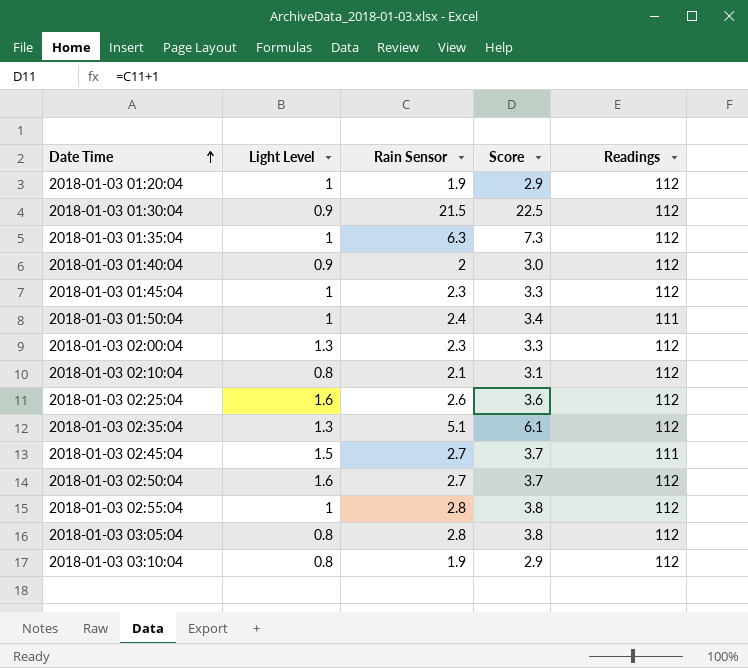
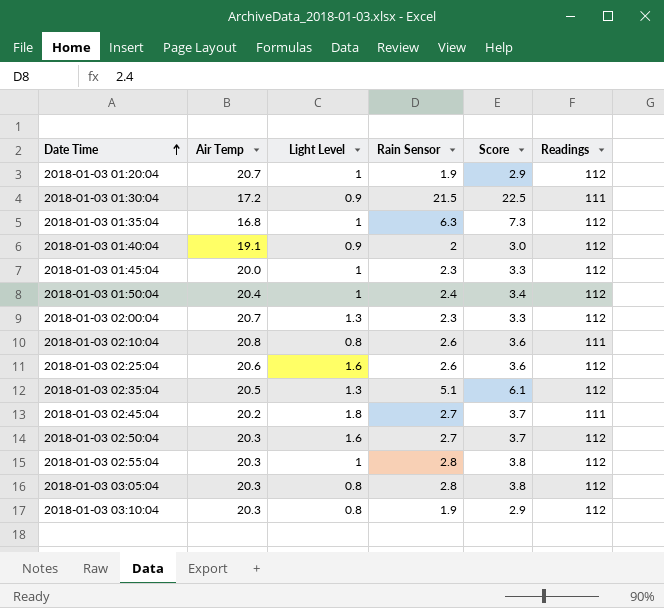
column Air Temp | position: none -> 2
2018-01-03 01:30:04 | Readings: 112 -> 111
2018-01-03 01:50:04 | Readings: 111 -> 112
2018-01-03 02:10:04 | Rain Sensor: 2.1 -> 2.6
2018-01-03 02:10:04 | Score: 3.1 -> 3.6
2018-01-03 02:10:04 | Readings: 112 -> 111
2018-01-03 02:45:04 | Light Level: 1.5 -> 1.8

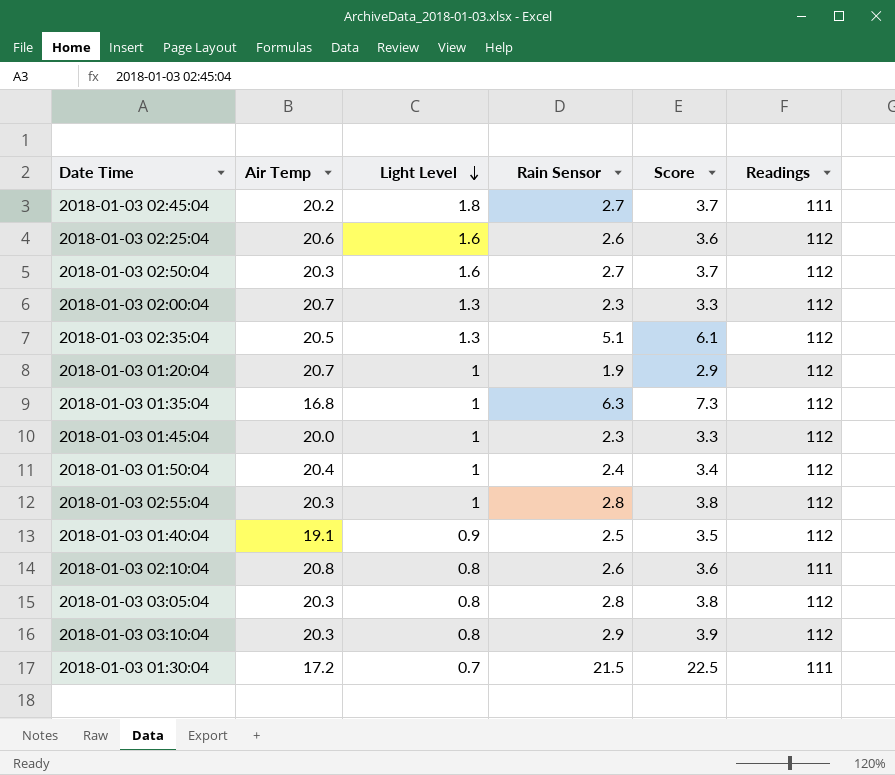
row order: Date Time ascending -> Light Level descending
2018-01-03 01:40:04 | Rain Sensor: 2 -> 2.5
2018-01-03 01:40:04 | Score: 3.0 -> 3.5
2018-01-03 03:10:04 | Rain Sensor: 1.9 -> 2.9
2018-01-03 03:10:04 | Score: 2.9 -> 3.9
2018-01-03 01:30:04 | Light Level: 0.9 -> 0.7

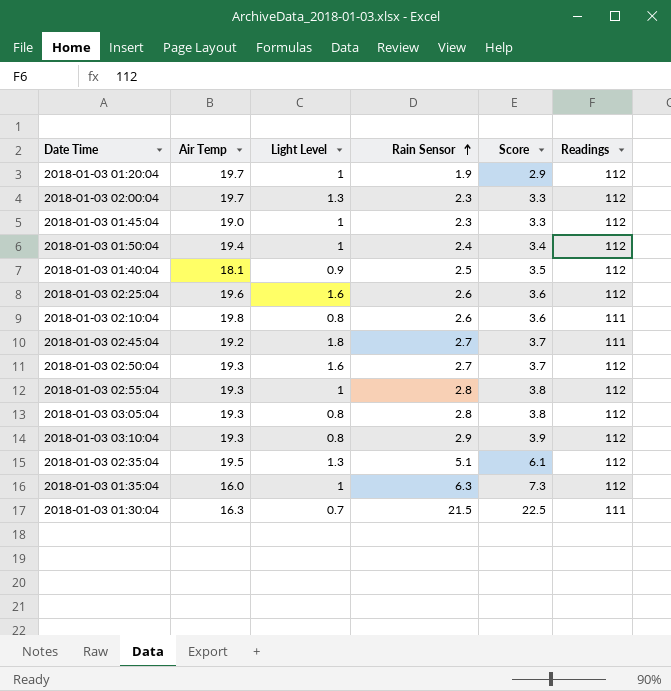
row order: Light Level descending -> Rain Sensor ascending
2018-01-03 01:20:04 | Air Temp: 20.7 -> 19.7
2018-01-03 02:00:04 | Air Temp: 20.7 -> 19.7
2018-01-03 01:45:04 | Air Temp: 20.0 -> 19.0
2018-01-03 01:50:04 | Air Temp: 20.4 -> 19.4
2018-01-03 01:40:04 | Air Temp: 19.1 -> 18.1
2018-01-03 02:25:04 | Air Temp: 20.6 -> 19.6
2018-01-03 02:10:04 | Air Temp: 20.8 -> 19.8
2018-01-03 02:45:04 | Air Temp: 20.2 -> 19.2
2018-01-03 02:50:04 | Air Temp: 20.3 -> 19.3
2018-01-03 02:55:04 | Air Temp: 20.3 -> 19.3
2018-01-03 03:05:04 | Air Temp: 20.3 -> 19.3
2018-01-03 03:10:04 | Air Temp: 20.3 -> 19.3
2018-01-03 02:35:04 | Air Temp: 20.5 -> 19.5
2018-01-03 01:35:04 | Air Temp: 16.8 -> 16.0
2018-01-03 01:30:04 | Air Temp: 17.2 -> 16.3

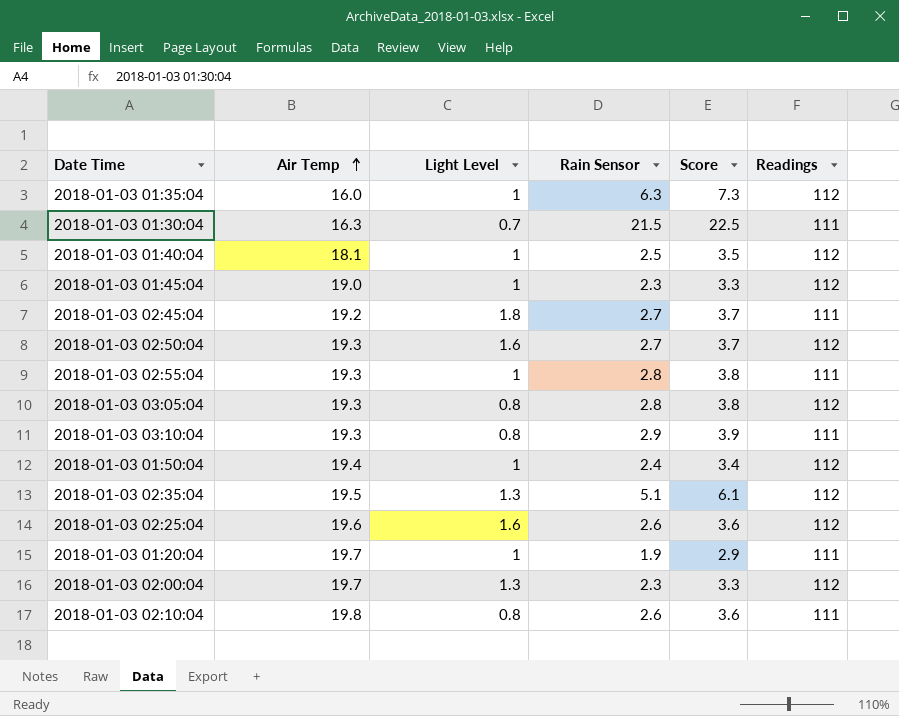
row order: Rain Sensor ascending -> Air Temp ascending
2018-01-03 01:40:04 | Light Level: 0.9 -> 1
2018-01-03 02:55:04 | Readings: 112 -> 111
2018-01-03 03:10:04 | Readings: 112 -> 111
2018-01-03 01:20:04 | Readings: 112 -> 111

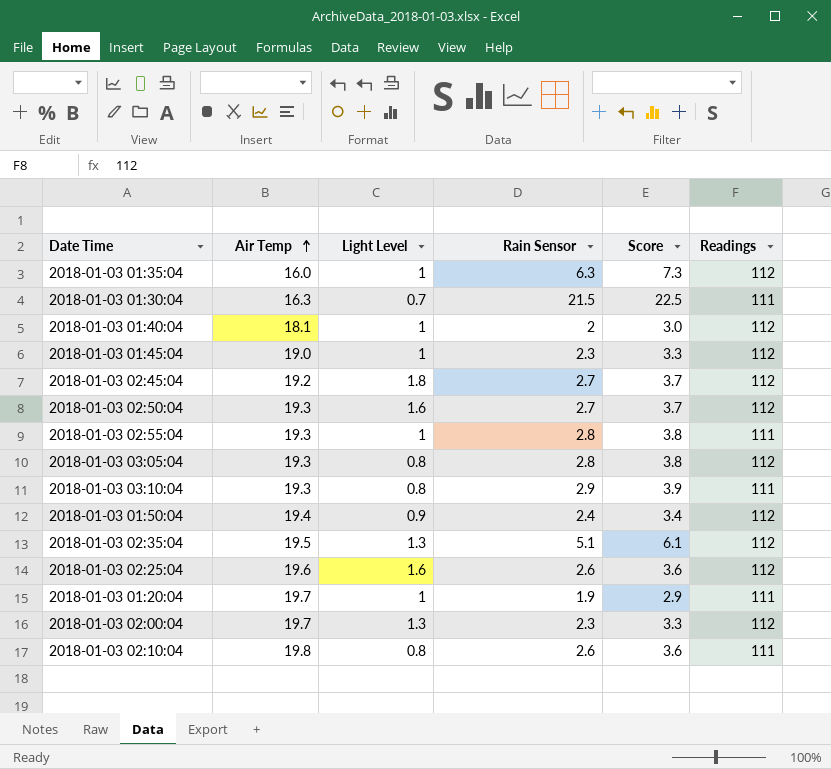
2018-01-03 01:40:04 | Rain Sensor: 2.5 -> 2
2018-01-03 01:40:04 | Score: 3.5 -> 3.0
2018-01-03 02:45:04 | Readings: 111 -> 112
2018-01-03 01:50:04 | Light Level: 1 -> 0.9

